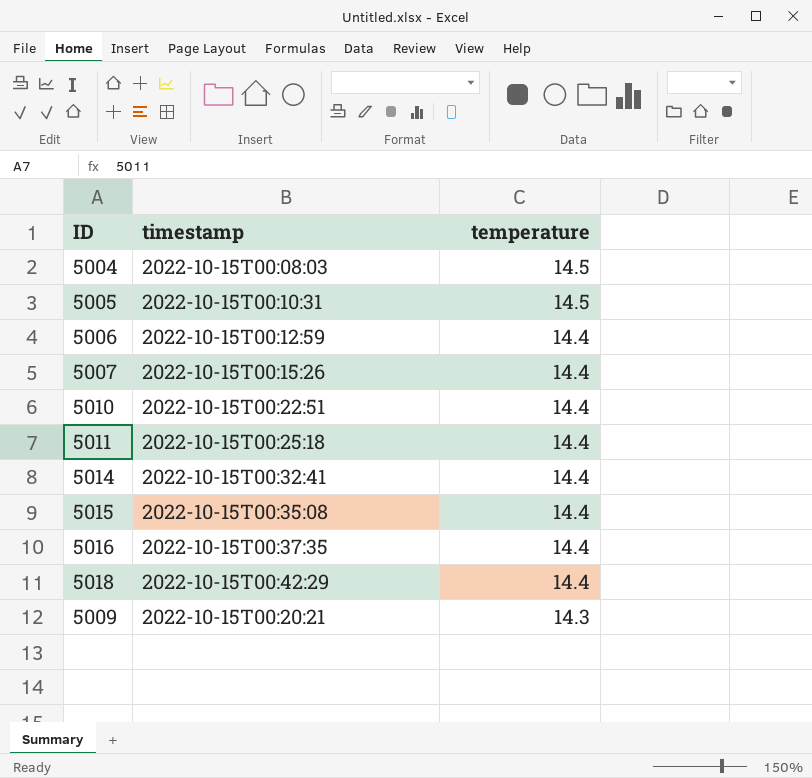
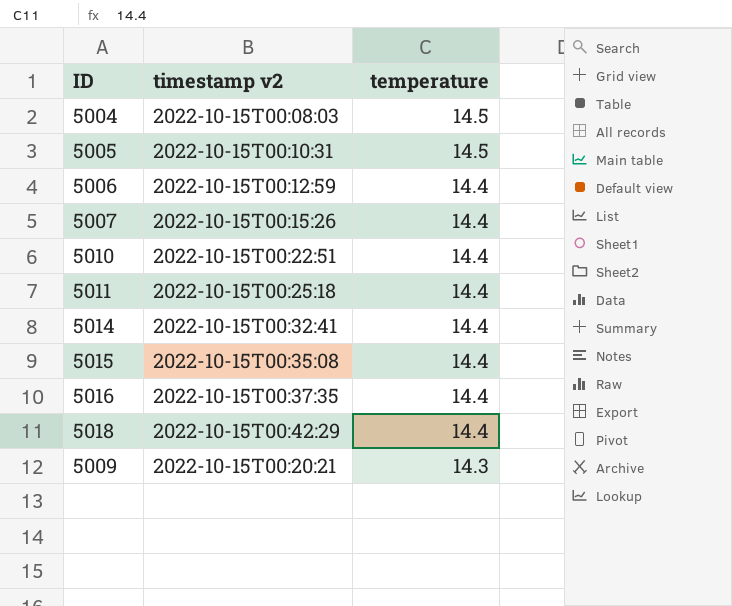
column name: timestamp -> timestamp v2

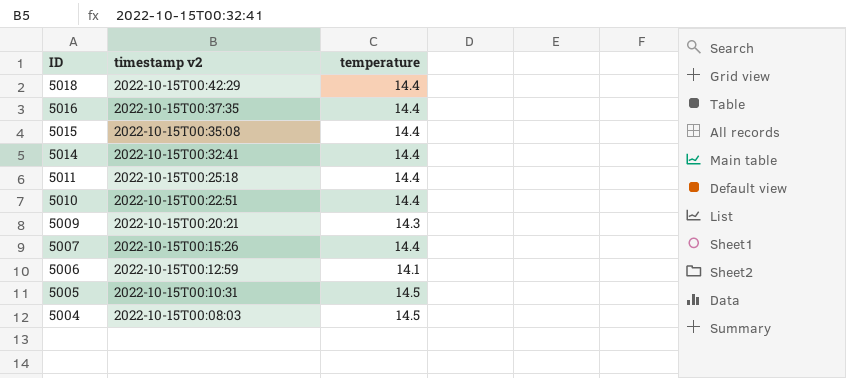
row order: temperature descending -> ID descending
5006 | temperature: 14.4 -> 14.1

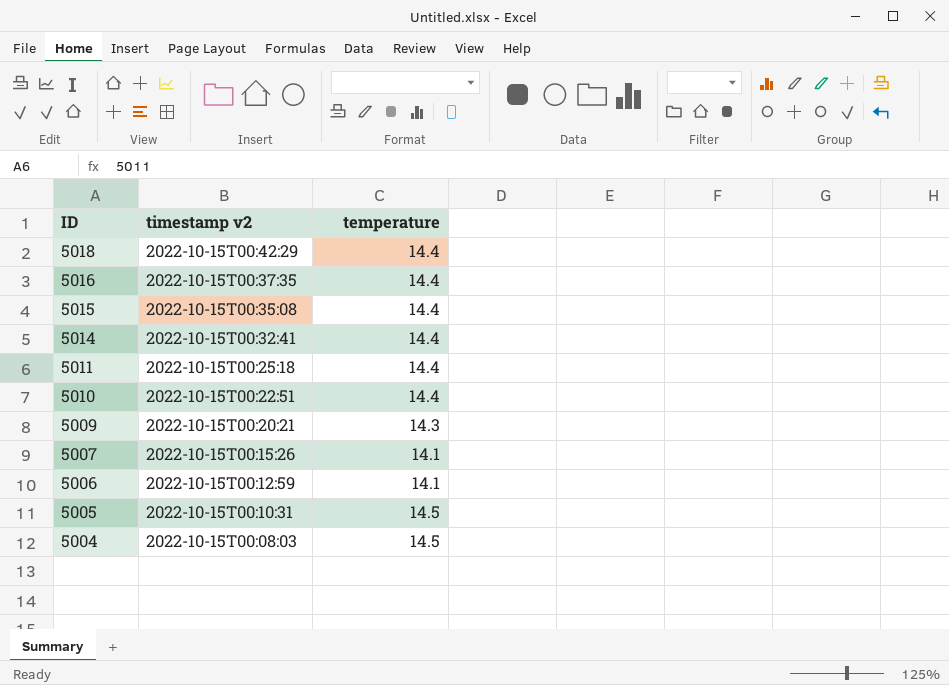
5007 | temperature: 14.4 -> 14.1

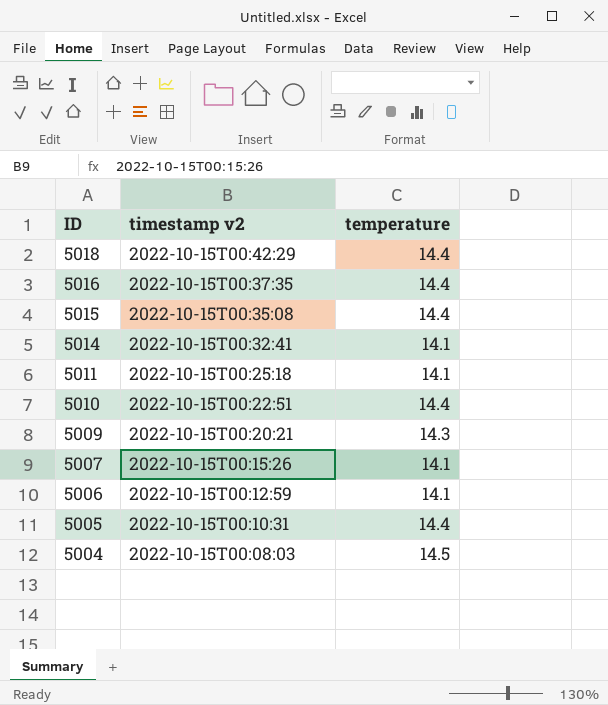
5014 | temperature: 14.4 -> 14.1
5011 | temperature: 14.4 -> 14.1
5005 | temperature: 14.5 -> 14.4

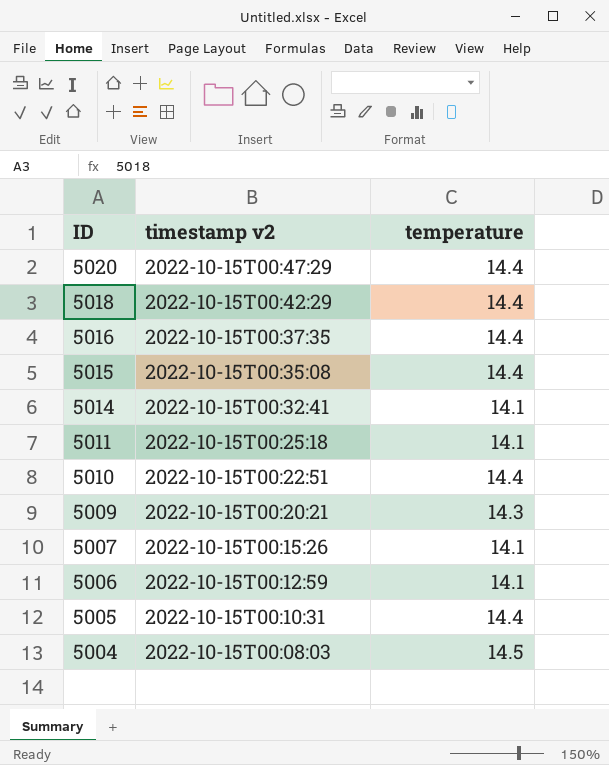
row 5020: none -> 2022-10-15T00:47:29 | 14.4

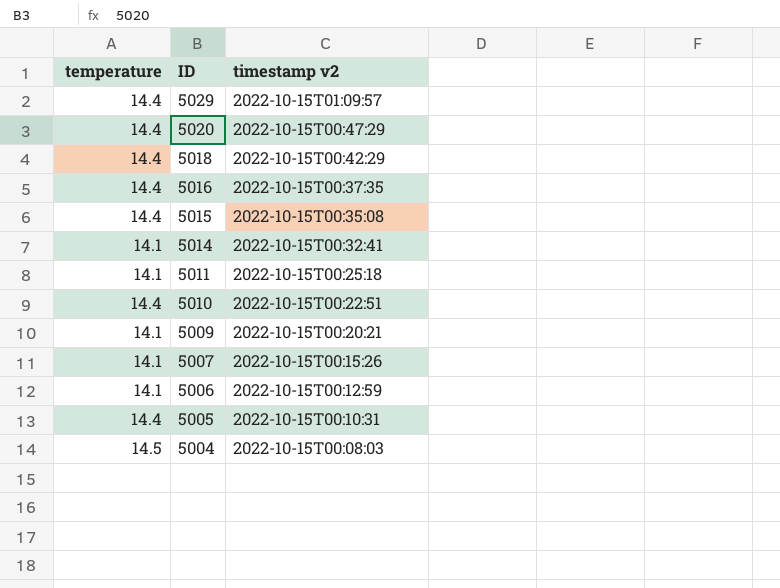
column temperature | position: 3 -> 1
row 5029: none -> 14.4 | 2022-10-15T01:09:57
5009 | temperature: 14.3 -> 14.1

